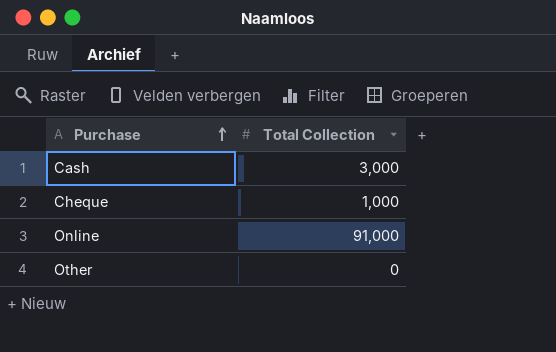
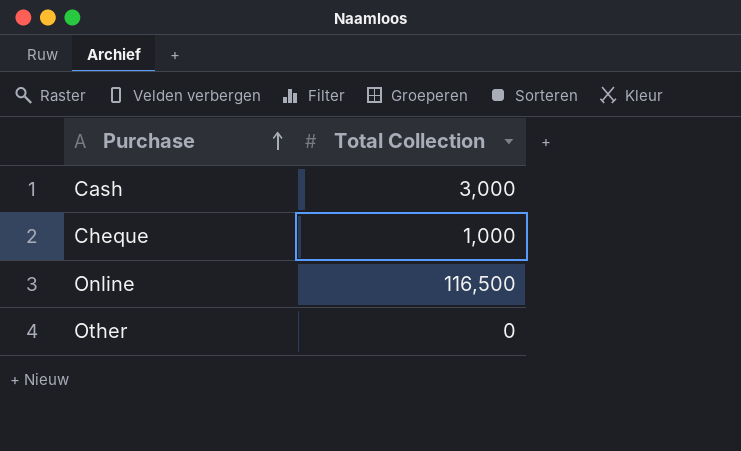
Online | Total Collection: 91,000 -> 116,500

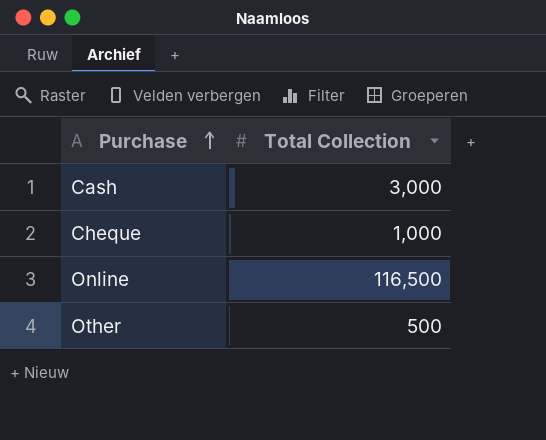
Other | Total Collection: 0 -> 500

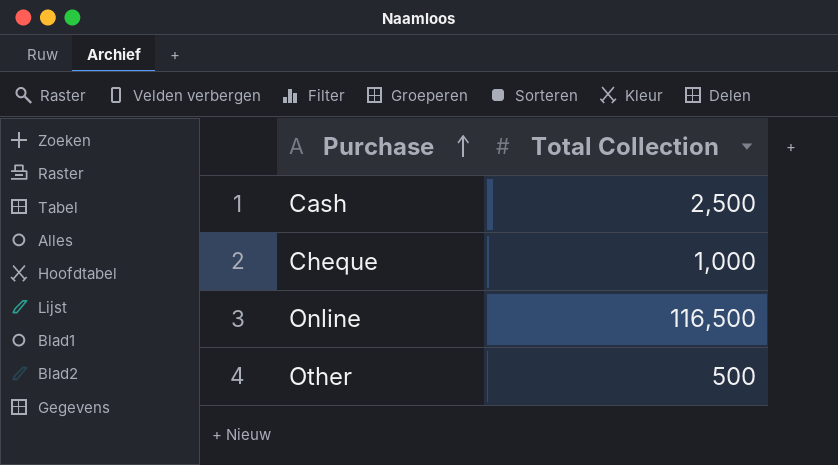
Cash | Total Collection: 3,000 -> 2,500

